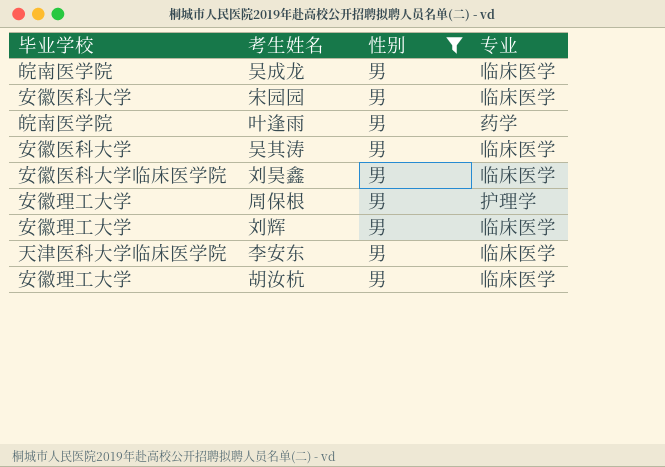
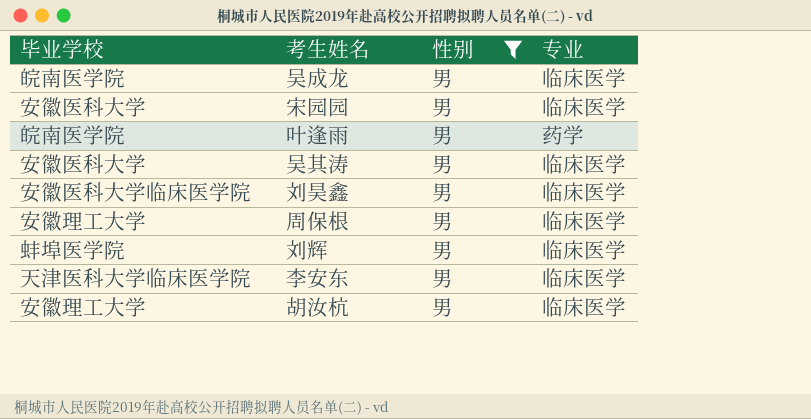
周保根 | 专业: 护理学 -> 临床医学
刘辉 | 毕业学校: 安徽理工大学 -> 蚌埠医学院

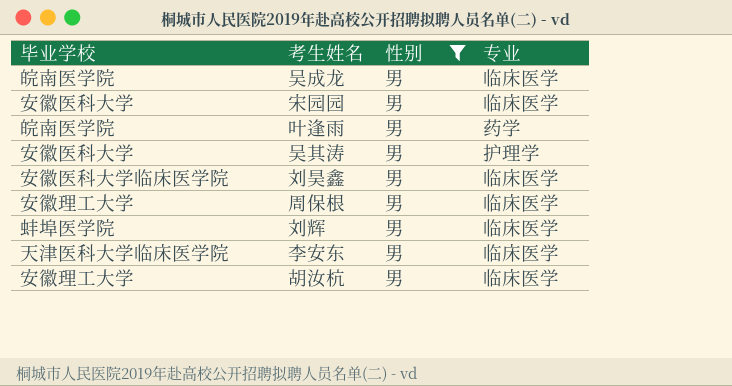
吴其涛 | 专业: 临床医学 -> 护理学

